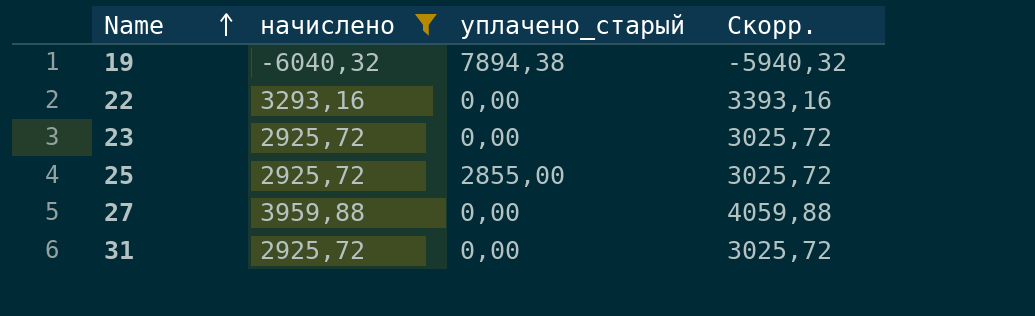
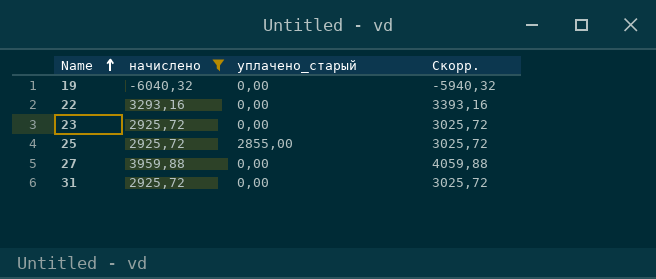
19 | уплачено_старый: 7894,38 -> 0,00

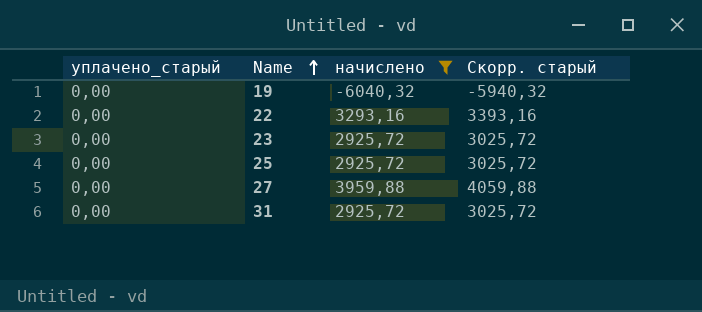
column уплачено_старый | position: 3 -> 1
column name: Скорр. -> Скорр. старый
25 | уплачено_старый: 2855,00 -> 0,00

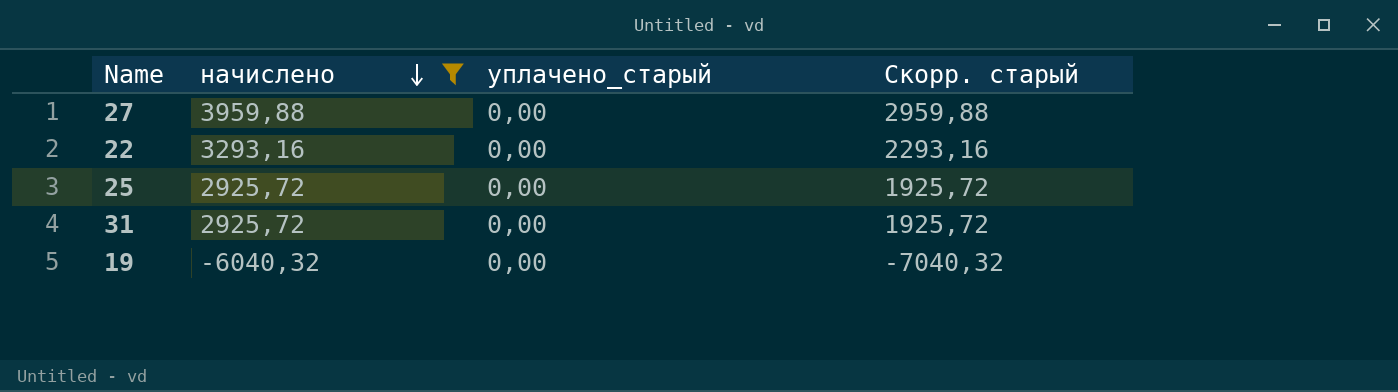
row order: Name ascending -> начислено descending
column уплачено_старый | position: 1 -> 3
column Скорр. старый | formula: [начислено] + 100 -> [начислено] - 1000
row 23: 0,00 | 2925,72 | 3025,72 -> none

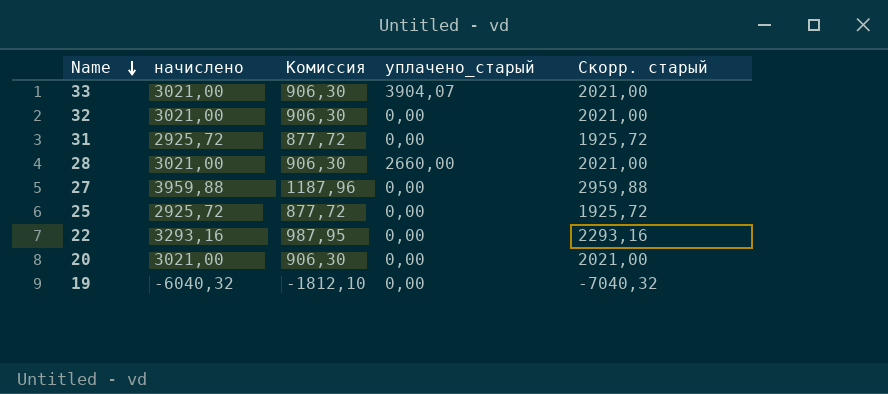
filter: начислено != 3021,00 -> none
row order: начислено descending -> Name descending
column Комиссия | formula: none -> [начислено] * 0,3

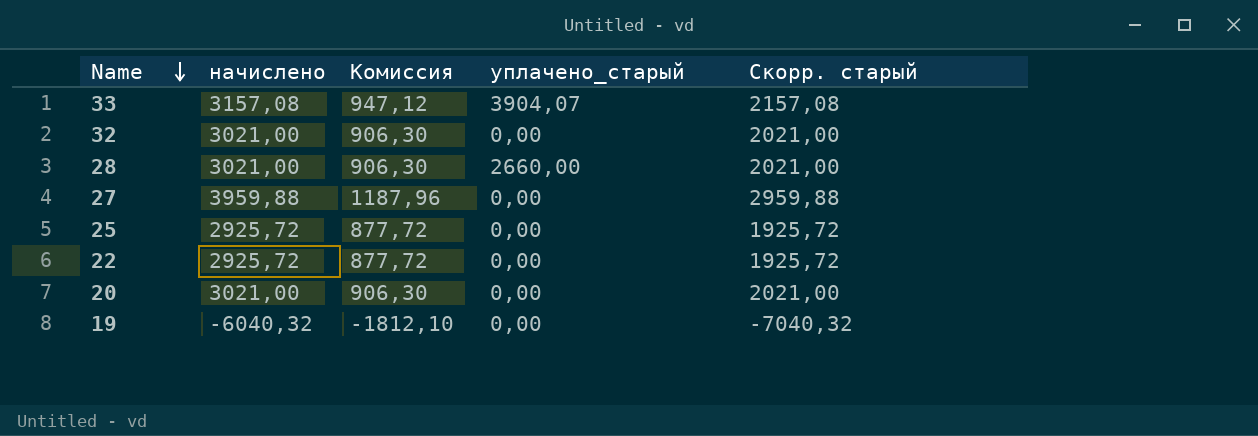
row 31: 2925,72 | 877,72 | 0,00 | 1925,72 -> none
33 | начислено: 3021,00 -> 3157,08
33 | Комиссия: 906,30 -> 947,12
33 | Скорр. старый: 2021,00 -> 2157,08
22 | начислено: 3293,16 -> 2925,72
22 | Комиссия: 987,95 -> 877,72
22 | Скорр. старый: 2293,16 -> 1925,72

